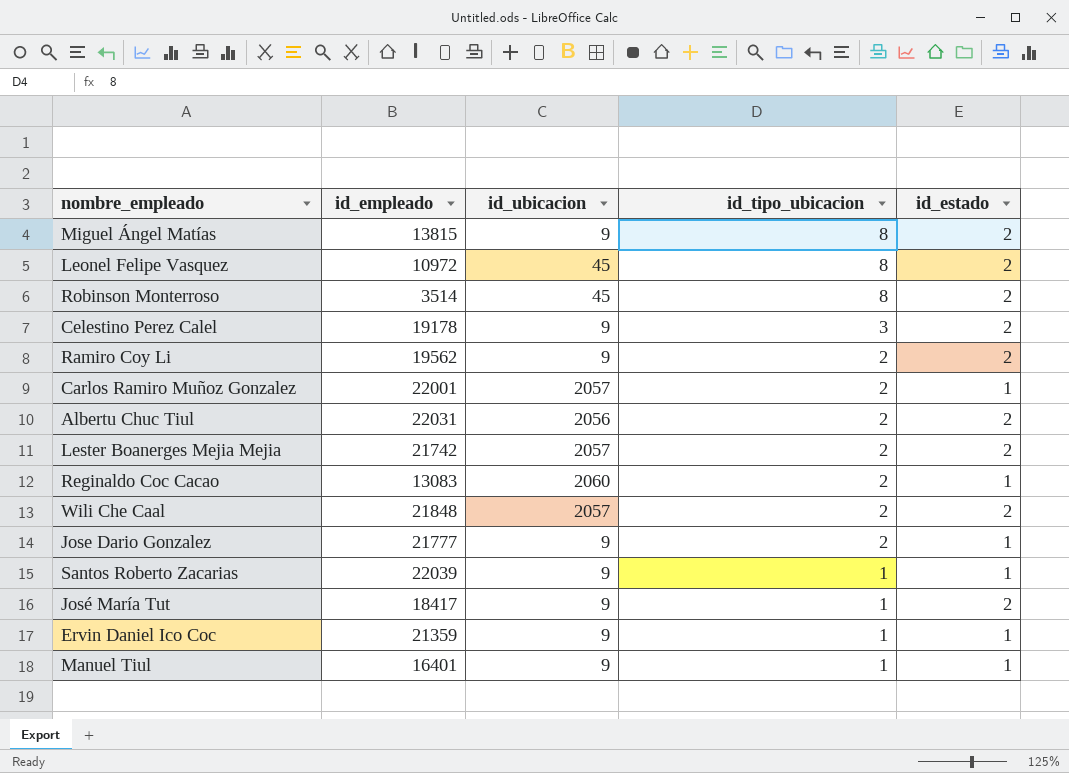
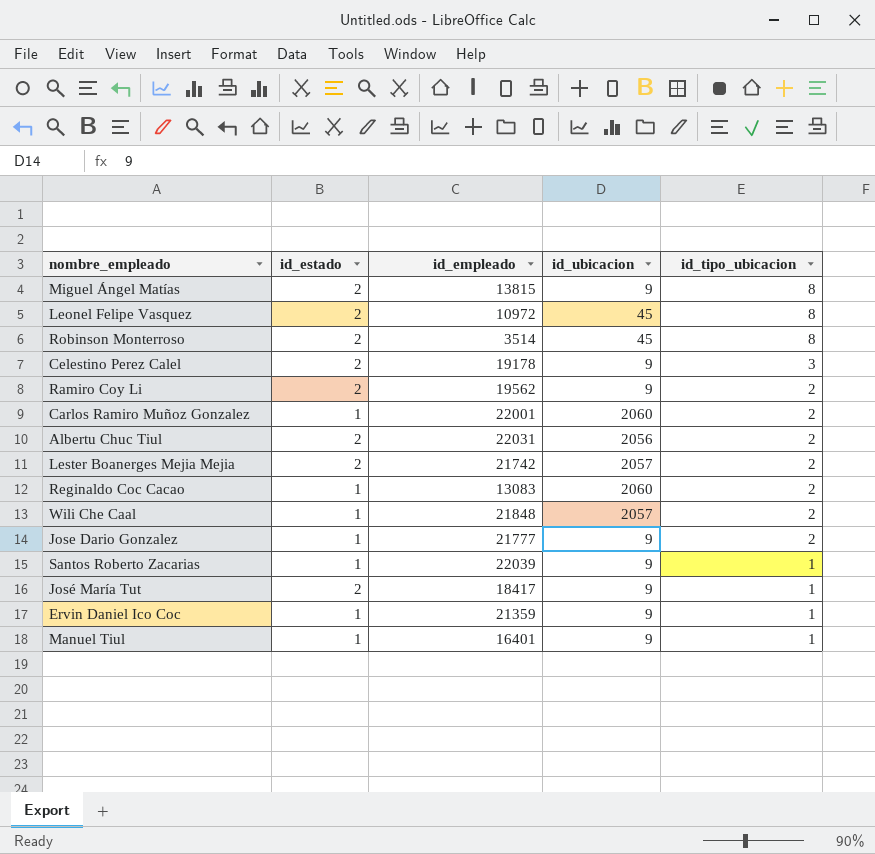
column id_estado | position: 5 -> 2
Carlos Ramiro Muñoz Gonzalez | id_ubicacion: 2057 -> 2060
Wili Che Caal | id_estado: 2 -> 1

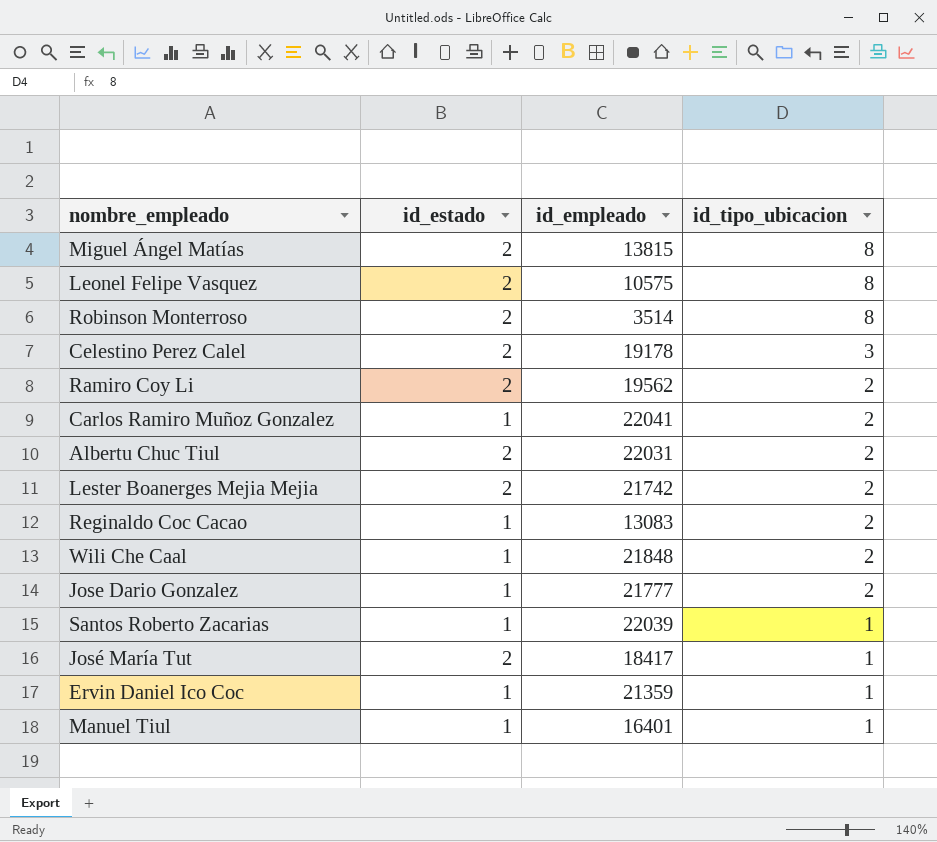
column id_ubicacion | position: 4 -> none
Leonel Felipe Vasquez | id_empleado: 10972 -> 10575
Carlos Ramiro Muñoz Gonzalez | id_empleado: 22001 -> 22041

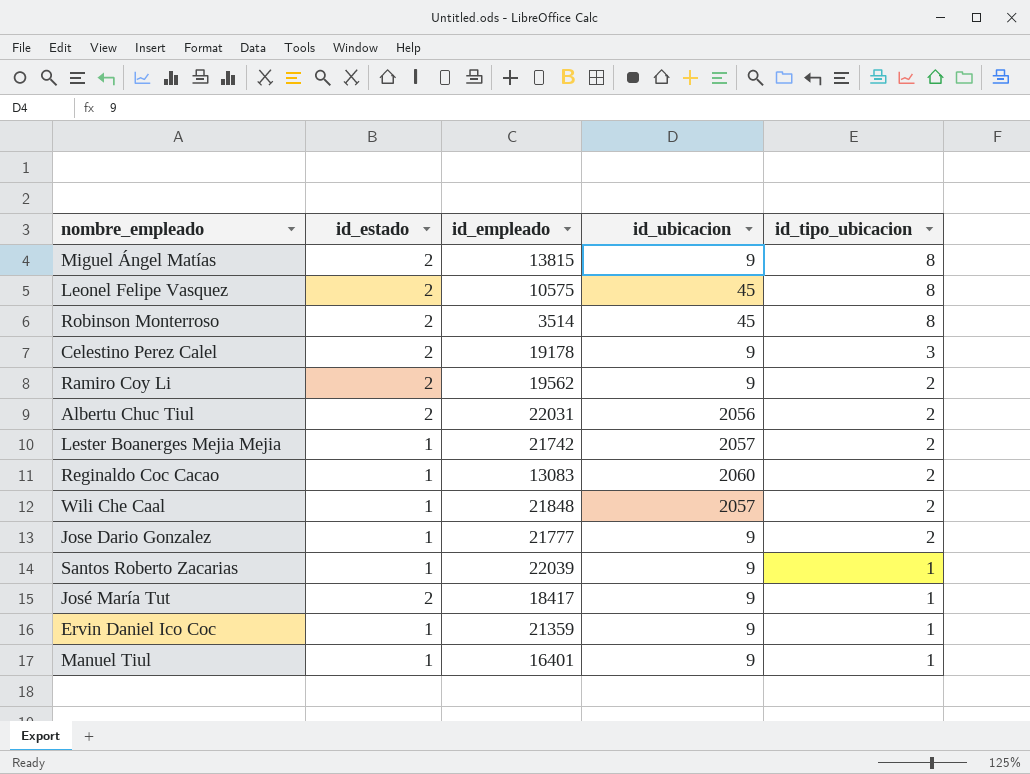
column id_ubicacion | position: none -> 4
row Carlos Ramiro Muñoz Gonzalez: 1 | 22041 | 2 -> none
Lester Boanerges Mejia Mejia | id_estado: 2 -> 1

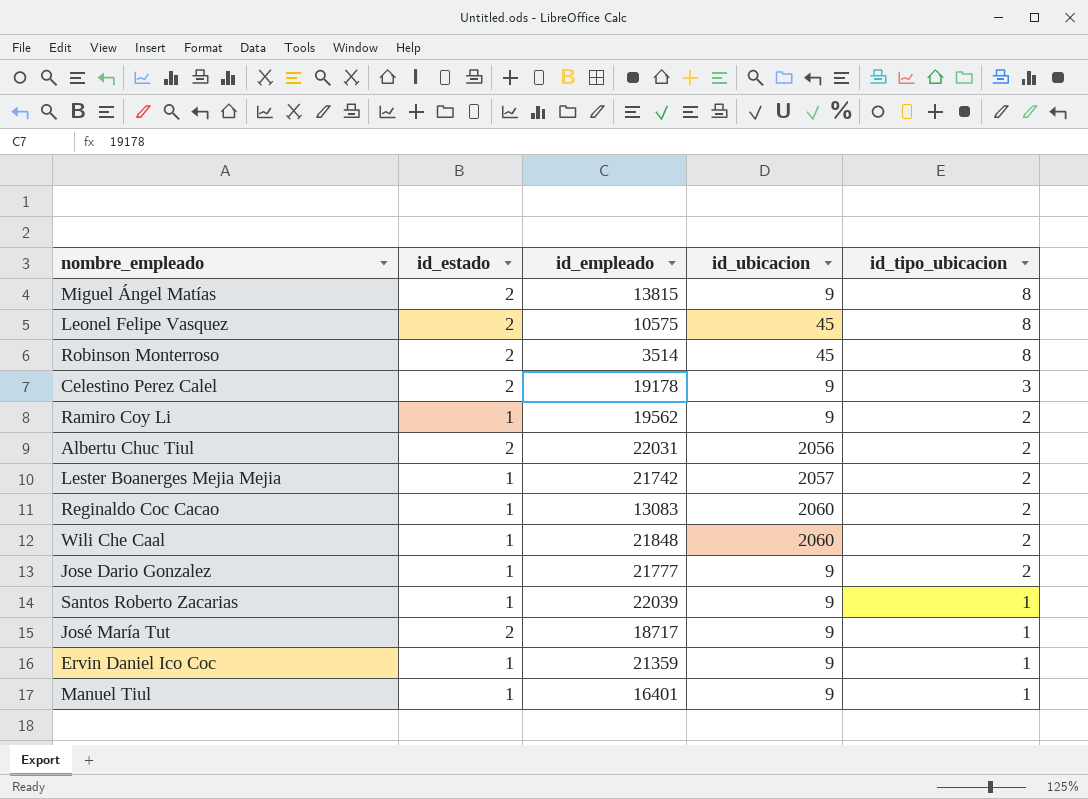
Ramiro Coy Li | id_estado: 2 -> 1
Wili Che Caal | id_ubicacion: 2057 -> 2060
José María Tut | id_empleado: 18417 -> 18717

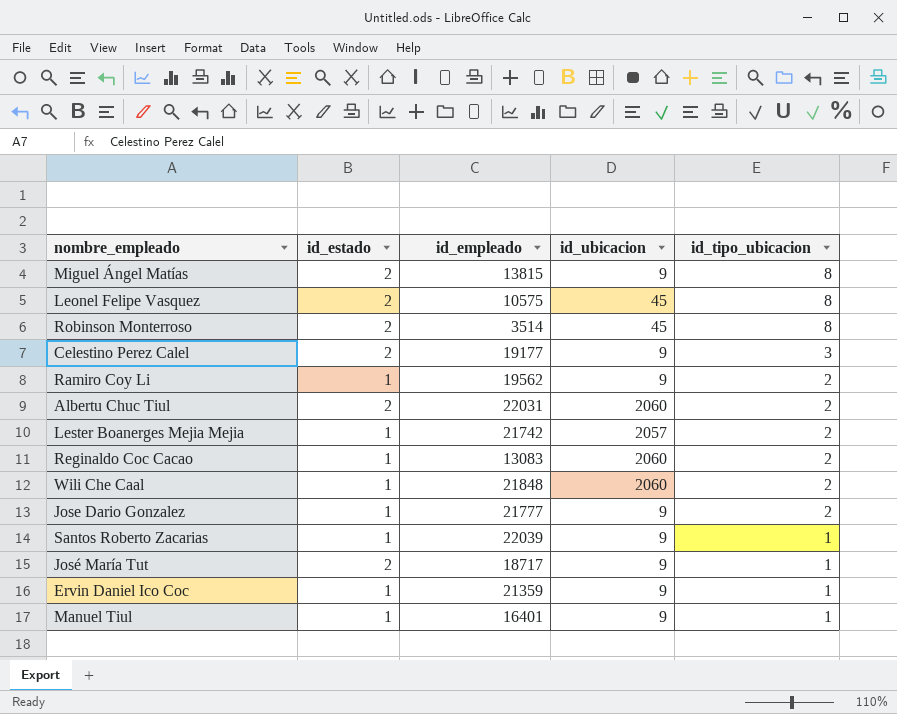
Celestino Perez Calel | id_empleado: 19178 -> 19177
Albertu Chuc Tiul | id_ubicacion: 2056 -> 2060

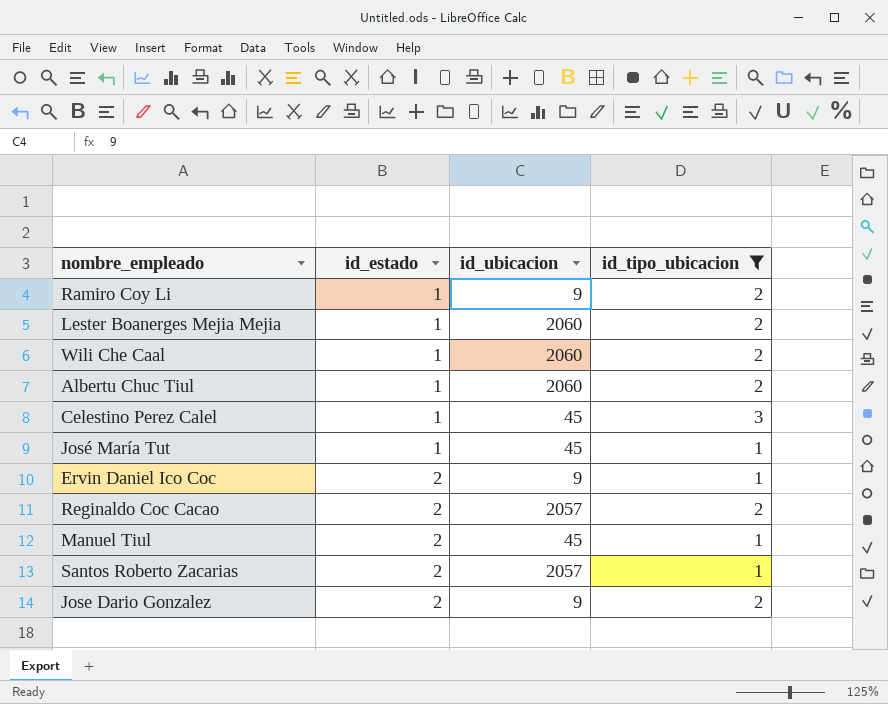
filter: none -> id_tipo_ubicacion != 8
row order: id_tipo_ubicacion descending -> id_estado ascending
column id_empleado | position: 3 -> none
Lester Boanerges Mejia Mejia | id_ubicacion: 2057 -> 2060
Albertu Chuc Tiul | id_estado: 2 -> 1
Celestino Perez Calel | id_estado: 2 -> 1
Celestino Perez Calel | id_ubicacion: 9 -> 45
José María Tut | id_estado: 2 -> 1
José María Tut | id_ubicacion: 9 -> 45
Ervin Daniel Ico Coc | id_estado: 1 -> 2
Reginaldo Coc Cacao | id_estado: 1 -> 2
Reginaldo Coc Cacao | id_ubicacion: 2060 -> 2057
Manuel Tiul | id_estado: 1 -> 2
Manuel Tiul | id_ubicacion: 9 -> 45
Santos Roberto Zacarias | id_estado: 1 -> 2
Santos Roberto Zacarias | id_ubicacion: 9 -> 2057
Jose Dario Gonzalez | id_estado: 1 -> 2

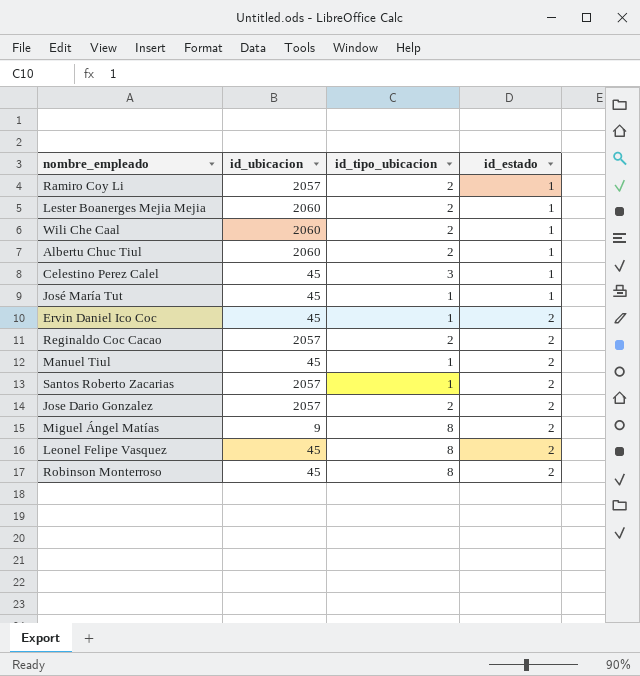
filter: id_tipo_ubicacion != 8 -> none
column id_estado | position: 2 -> 4
Ramiro Coy Li | id_ubicacion: 9 -> 2057
Ervin Daniel Ico Coc | id_ubicacion: 9 -> 45
Jose Dario Gonzalez | id_ubicacion: 9 -> 2057

